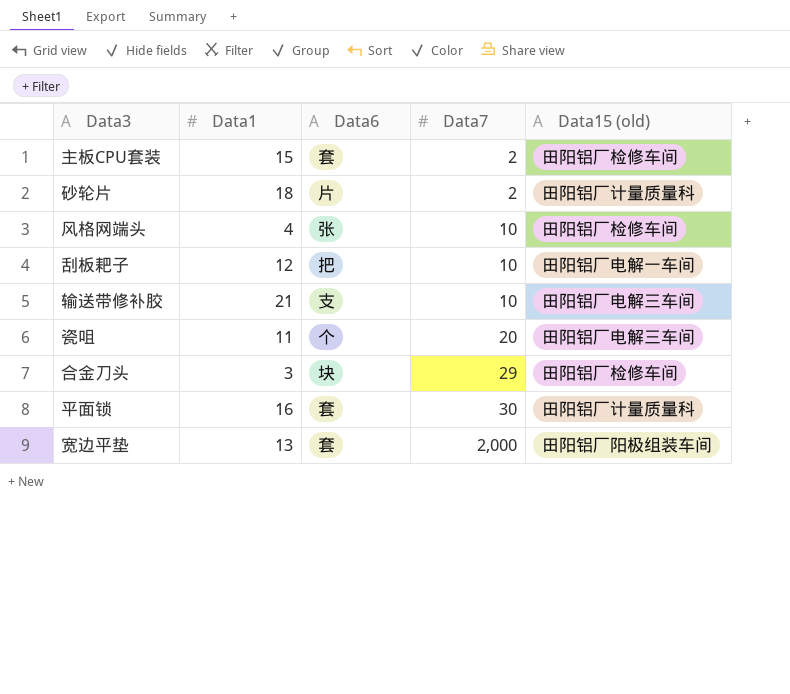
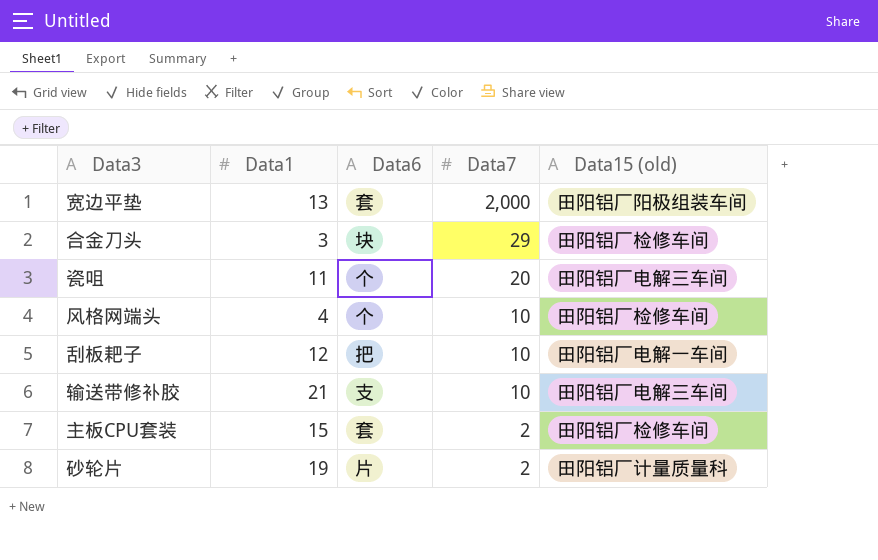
row order: Data7 ascending -> Data7 descending
row 平面锁: 16 | 套 | 30 | 田阳铝厂计量质量科 -> none
风格网端头 | Data6: 张 -> 个
砂轮片 | Data1: 18 -> 19

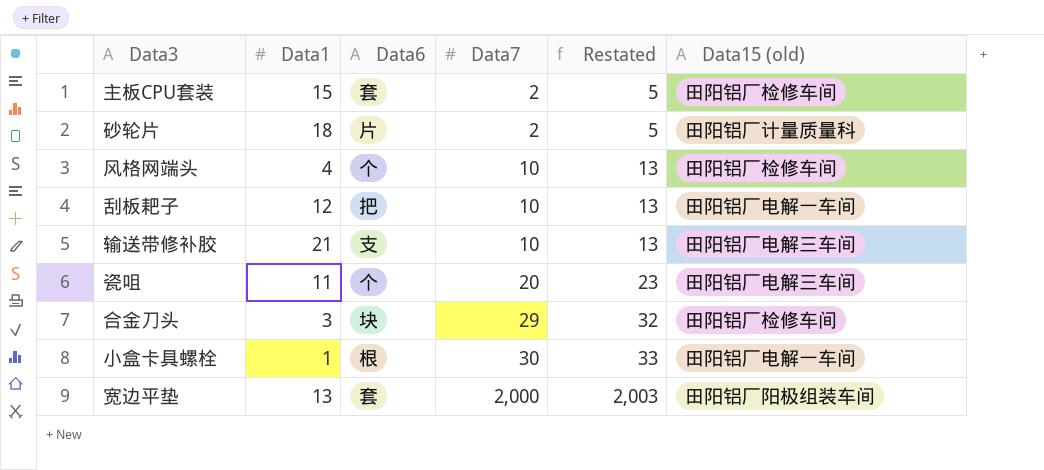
row order: Data7 descending -> Data7 ascending
column Restated | formula: none -> [Data7] + 3
砂轮片 | Data1: 19 -> 18
row 小盒卡具螺栓: none -> 1 | 根 | 30 | 33 | 田阳铝厂电解一车间

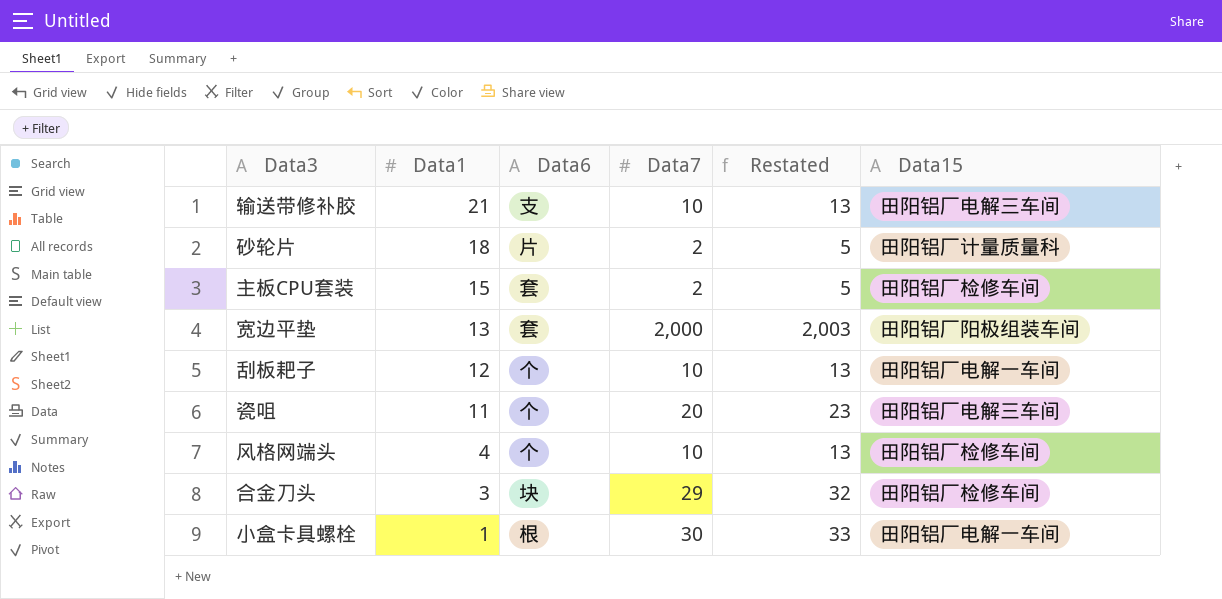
row order: Data7 ascending -> Data1 descending
column name: Data15 (old) -> Data15
刮板耙子 | Data6: 把 -> 个

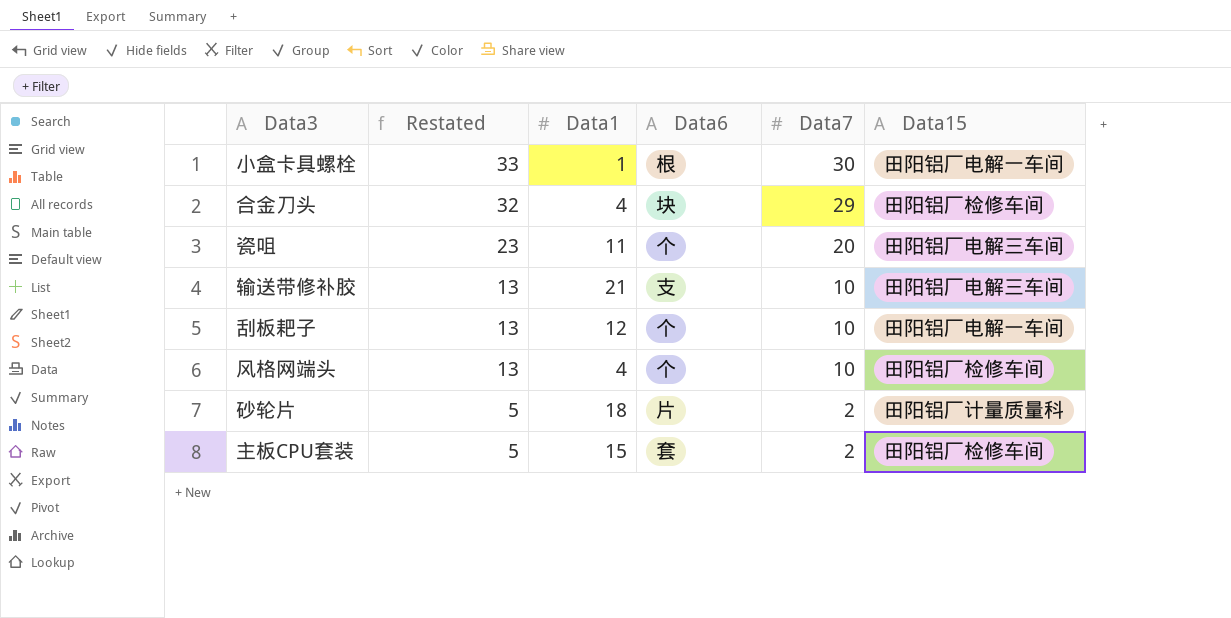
row order: Data1 descending -> Restated descending
column Restated | position: 5 -> 2
row 宽边平垫: 13 | 套 | 2,000 | 2,003 | 田阳铝厂阳极组装车间 -> none
合金刀头 | Data1: 3 -> 4

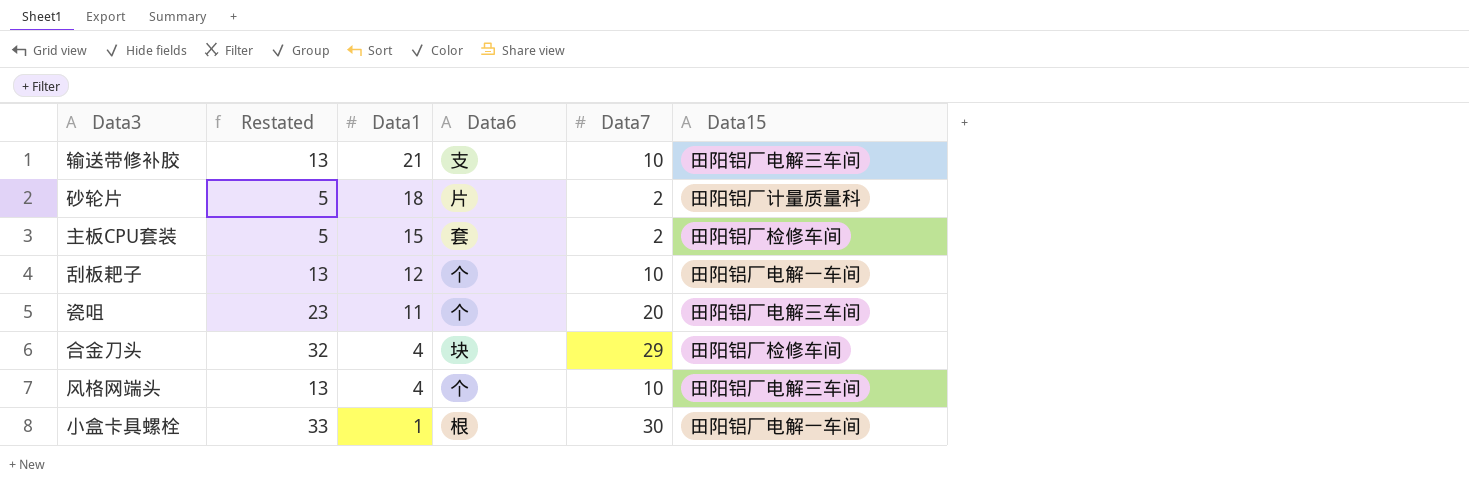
row order: Restated descending -> Data1 descending
风格网端头 | Data15: 田阳铝厂检修车间 -> 田阳铝厂电解三车间

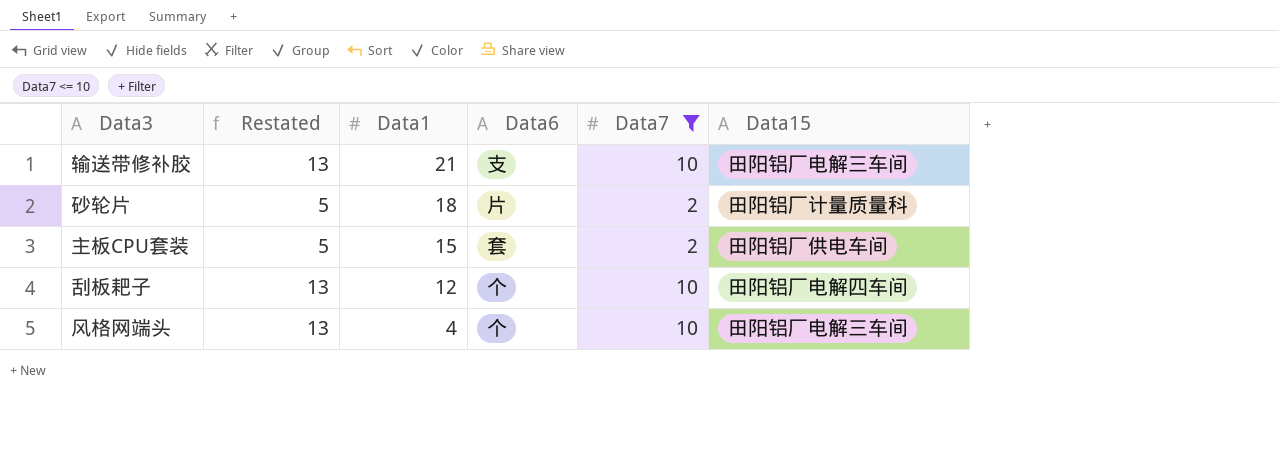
filter: none -> Data7 <= 10
主板CPU套装 | Data15: 田阳铝厂检修车间 -> 田阳铝厂供电车间
刮板耙子 | Data15: 田阳铝厂电解一车间 -> 田阳铝厂电解四车间

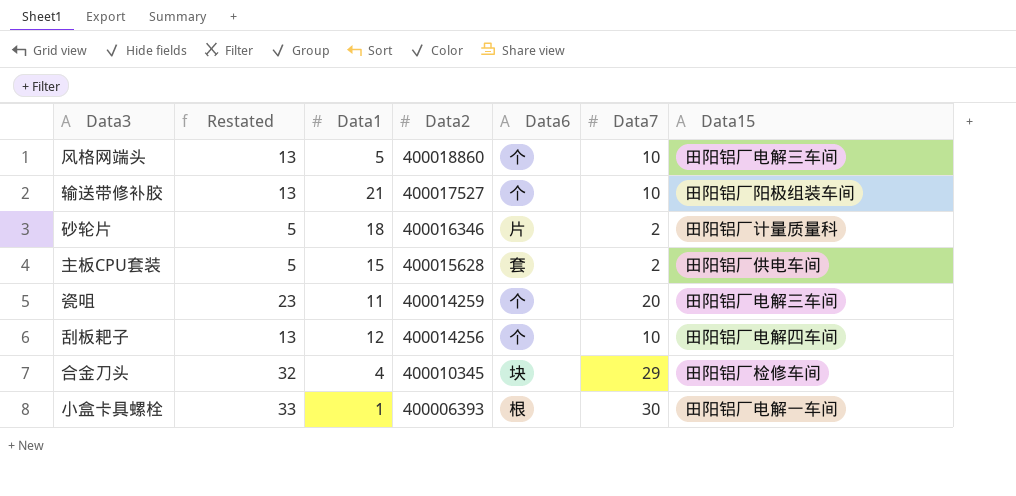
filter: Data7 <= 10 -> none
row order: Data1 descending -> Data2 descending
column Data2 | position: none -> 4
风格网端头 | Data1: 4 -> 5
输送带修补胶 | Data6: 支 -> 个
输送带修补胶 | Data15: 田阳铝厂电解三车间 -> 田阳铝厂阳极组装车间

